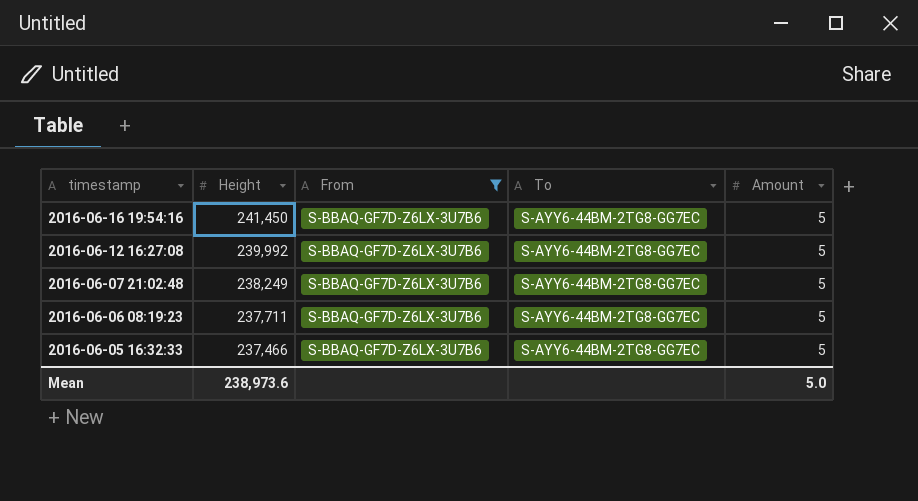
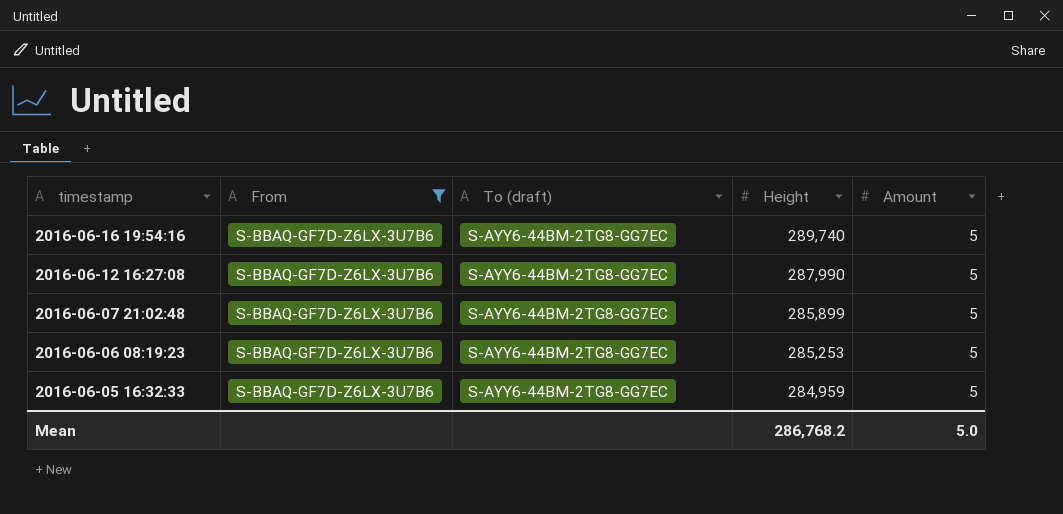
column name: To -> To (draft)
column Height | position: 2 -> 4
2016-06-16 19:54:16 | Height: 241,450 -> 289,740
2016-06-12 16:27:08 | Height: 239,992 -> 287,990
2016-06-07 21:02:48 | Height: 238,249 -> 285,899
2016-06-06 08:19:23 | Height: 237,711 -> 285,253
2016-06-05 16:32:33 | Height: 237,466 -> 284,959
Mean | Height: 238,973.6 -> 286,768.2

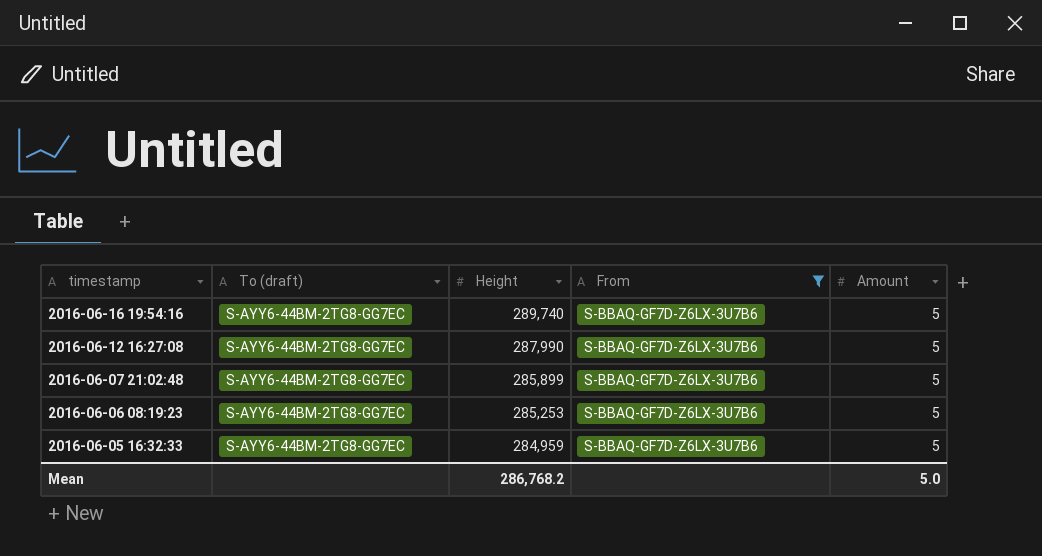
column From | position: 2 -> 4

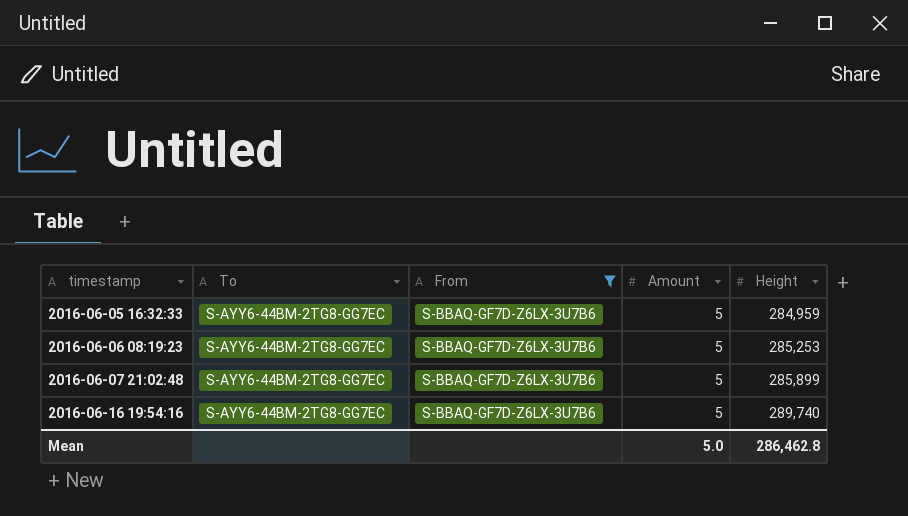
row order: timestamp descending -> timestamp ascending
column name: To (draft) -> To
column Height | position: 3 -> 5
row 2016-06-12 16:27:08: S-AYY6-44BM-2TG8-GG7EC | 287,990 | S-BBAQ-GF7D-Z6LX-3U7B6 | 5 -> none
Mean | Height: 286,768.2 -> 286,462.8

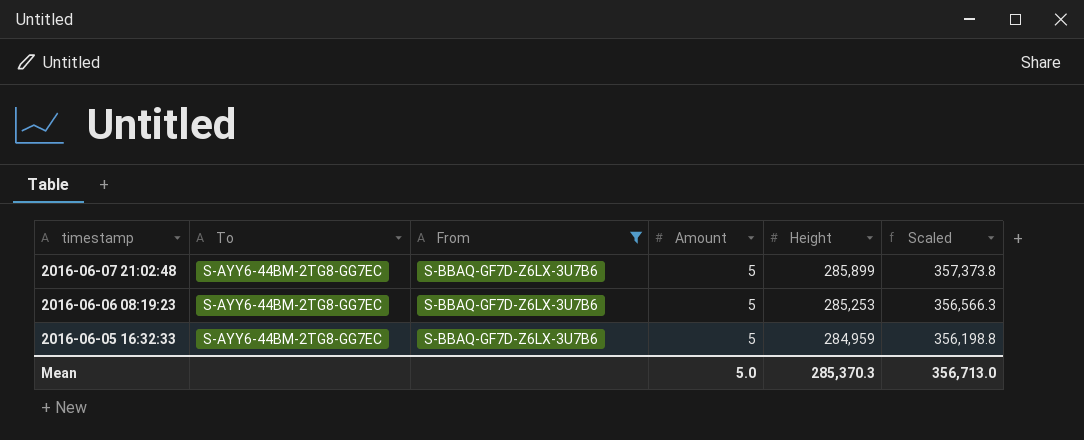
row order: timestamp ascending -> timestamp descending
column Scaled | formula: none -> [Height] * 1.25
row 2016-06-16 19:54:16: S-AYY6-44BM-2TG8-GG7EC | S-BBAQ-GF7D-Z6LX-3U7B6 | 5 | 289,740 -> none
Mean | Height: 286,462.8 -> 285,370.3

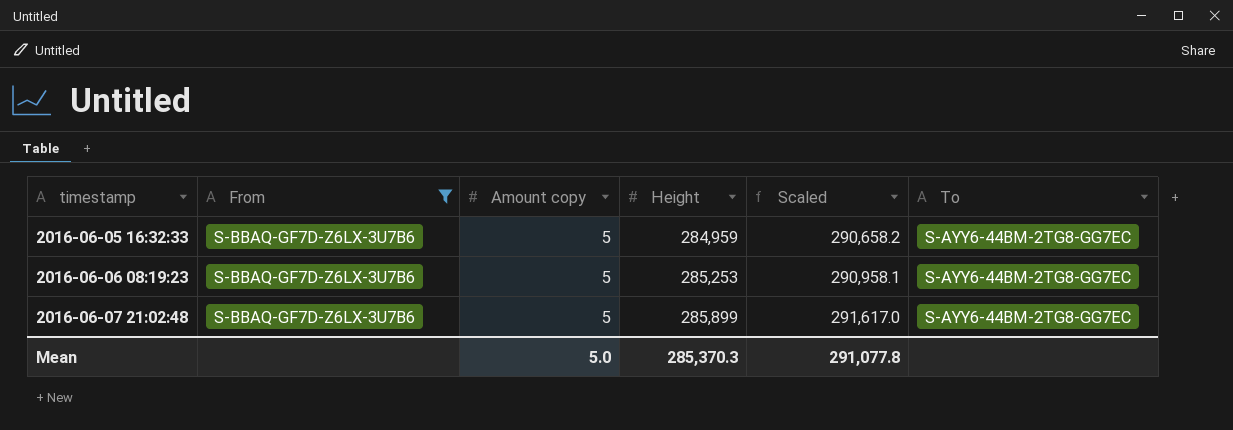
row order: timestamp descending -> timestamp ascending
column name: Amount -> Amount copy
column Scaled | formula: [Height] * 1.25 -> [Height] * 1.02
column To | position: 2 -> 6
Mean | Scaled: 356,713.0 -> 291,077.8

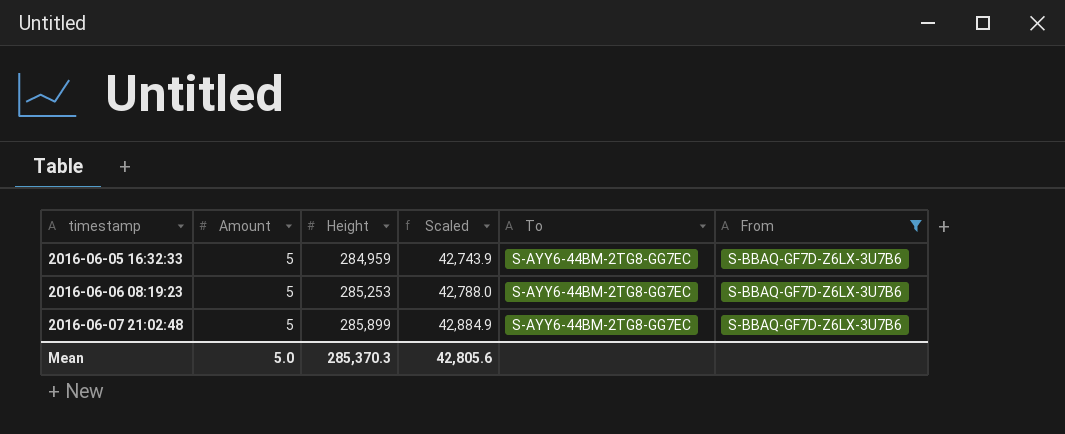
column name: Amount copy -> Amount
column Scaled | formula: [Height] * 1.02 -> [Height] * 0.15
column From | position: 2 -> 6
Mean | Scaled: 291,077.8 -> 42,805.6

